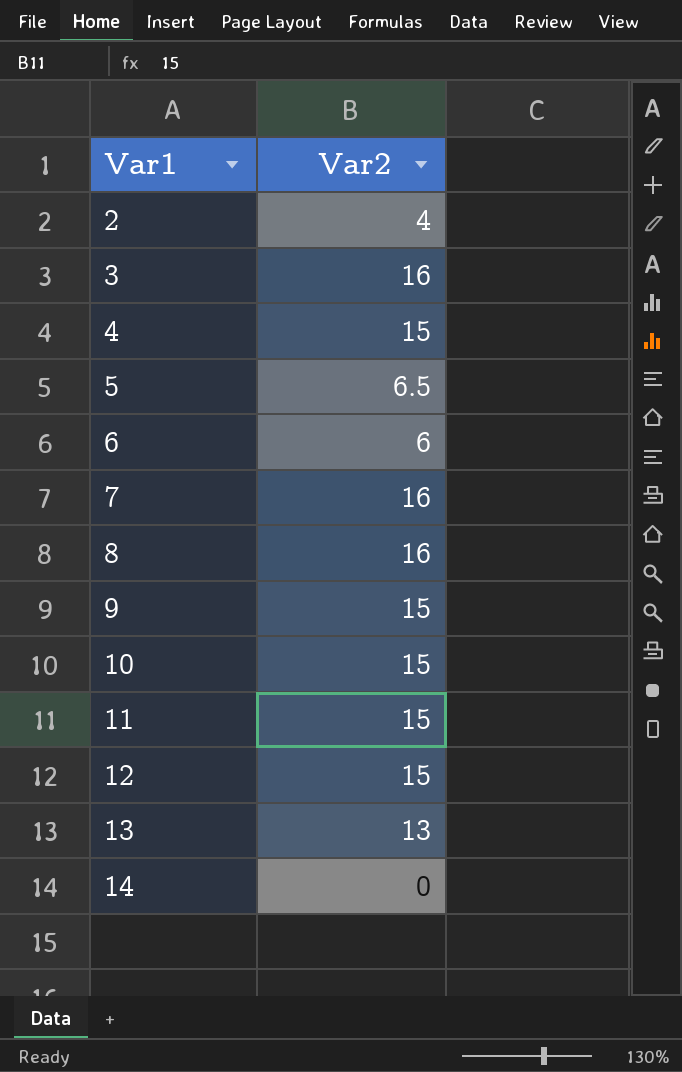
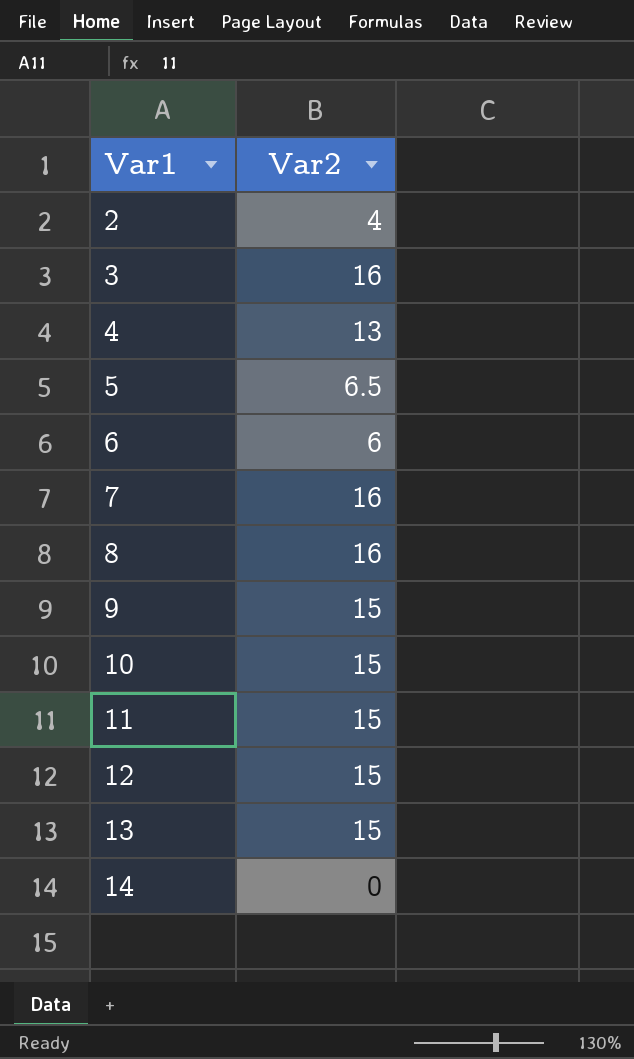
4 | Var2: 15 -> 13
13 | Var2: 13 -> 15

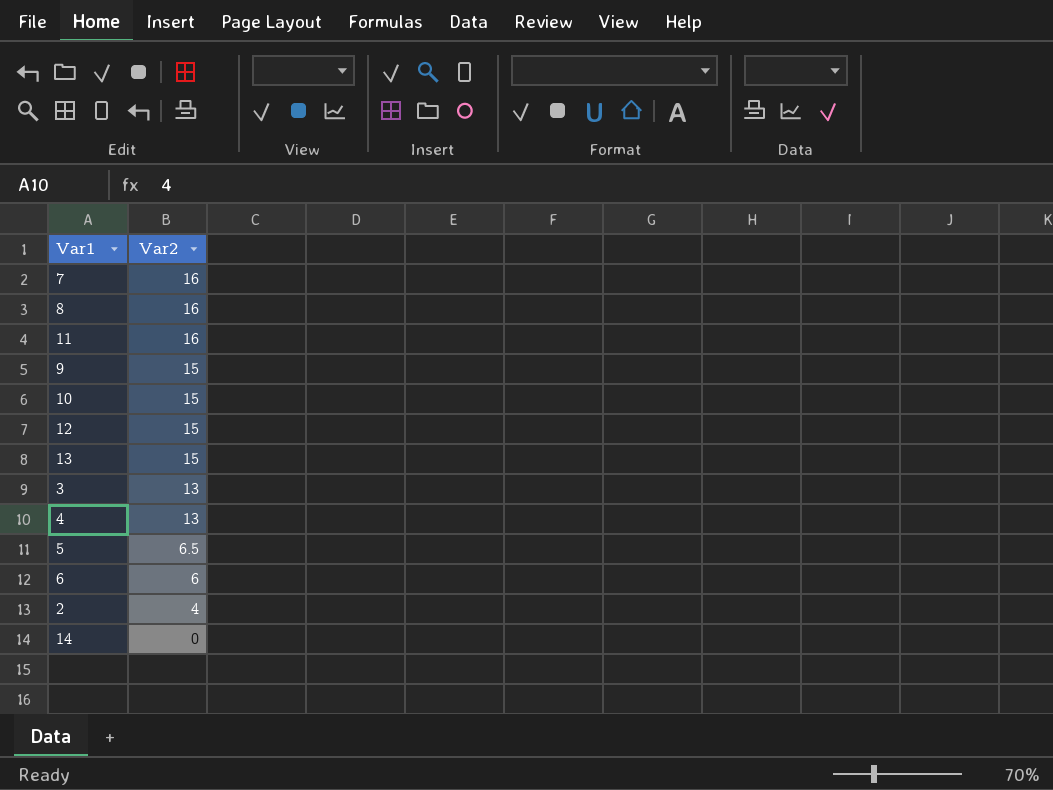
row order: Var1 ascending -> Var2 descending
11 | Var2: 15 -> 16
3 | Var2: 16 -> 13

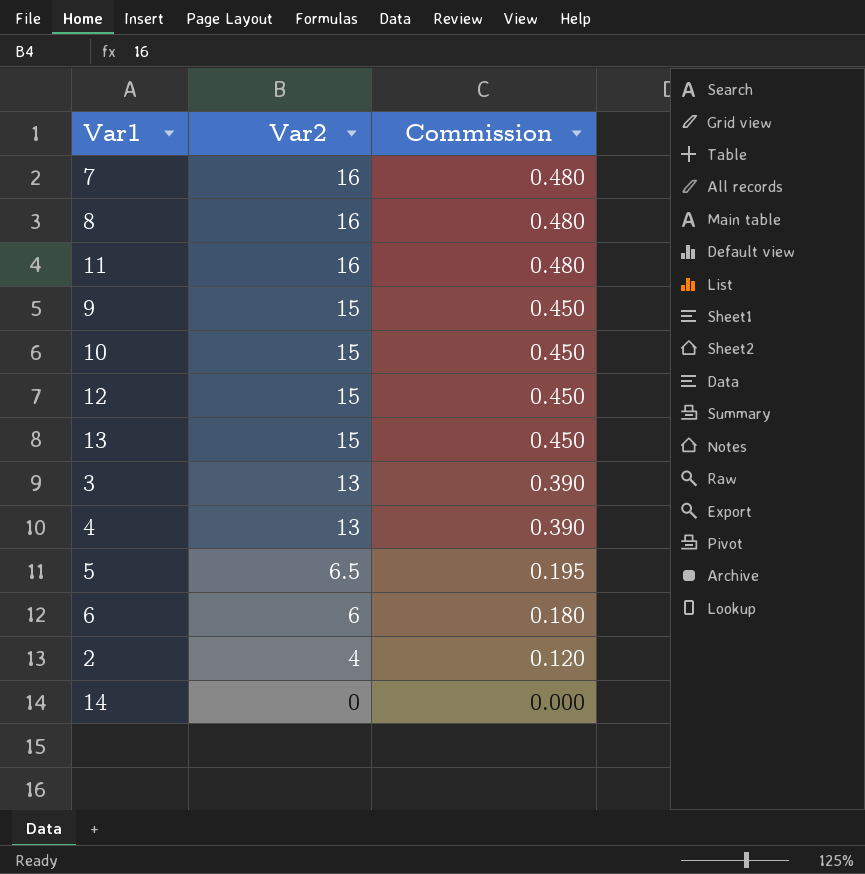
column Commission | formula: none -> [Var2] * 0.03

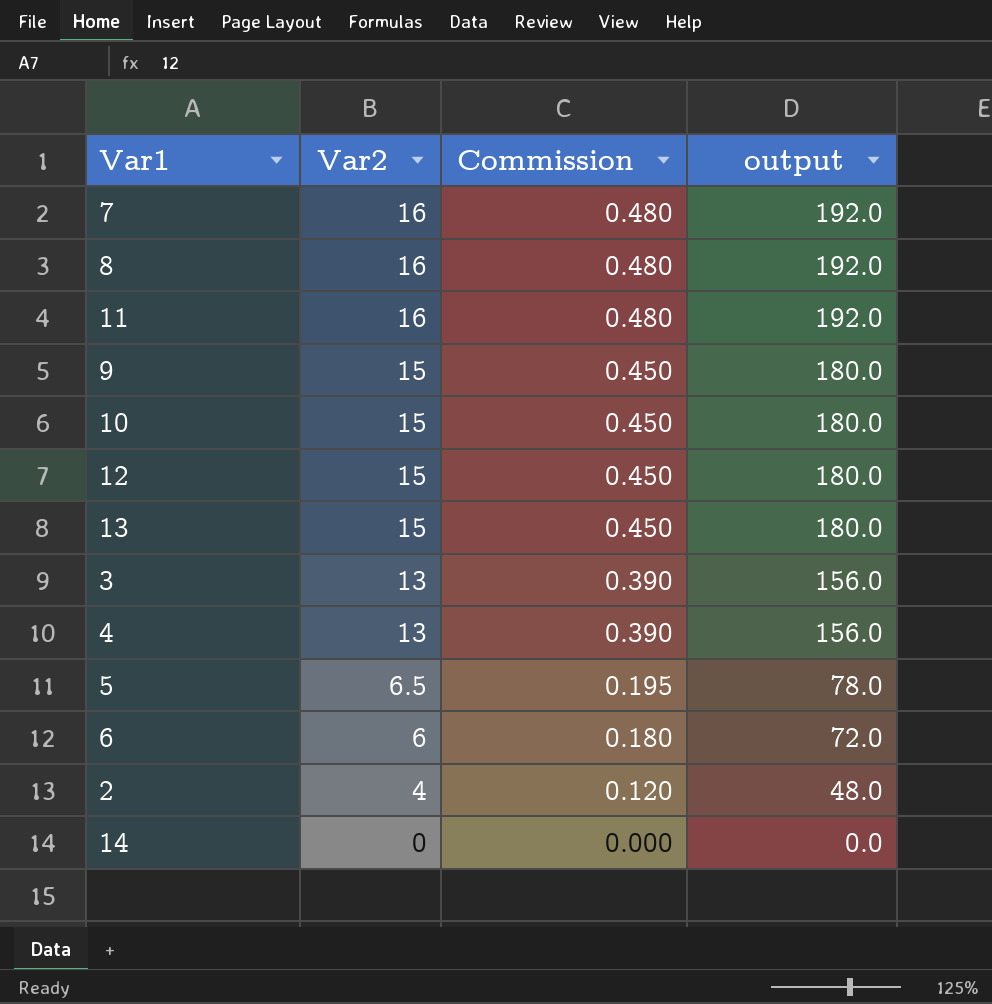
column output | formula: none -> [Var2] * 12

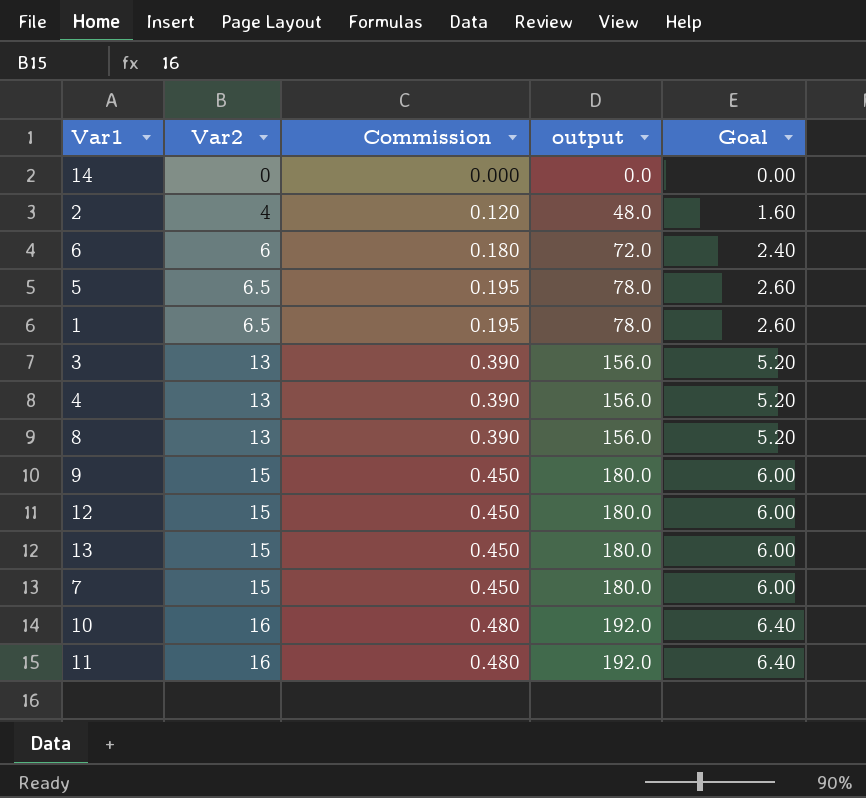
row order: Var2 descending -> Var2 ascending
column Goal | formula: none -> [Var2] * 0.4
row 1: none -> 6.5 | 0.195 | 78.0 | 2.60
8 | Var2: 16 -> 13
8 | Commission: 0.480 -> 0.390
8 | output: 192.0 -> 156.0
7 | Var2: 16 -> 15
7 | Commission: 0.480 -> 0.450
7 | output: 192.0 -> 180.0
10 | Var2: 15 -> 16
10 | Commission: 0.450 -> 0.480
10 | output: 180.0 -> 192.0

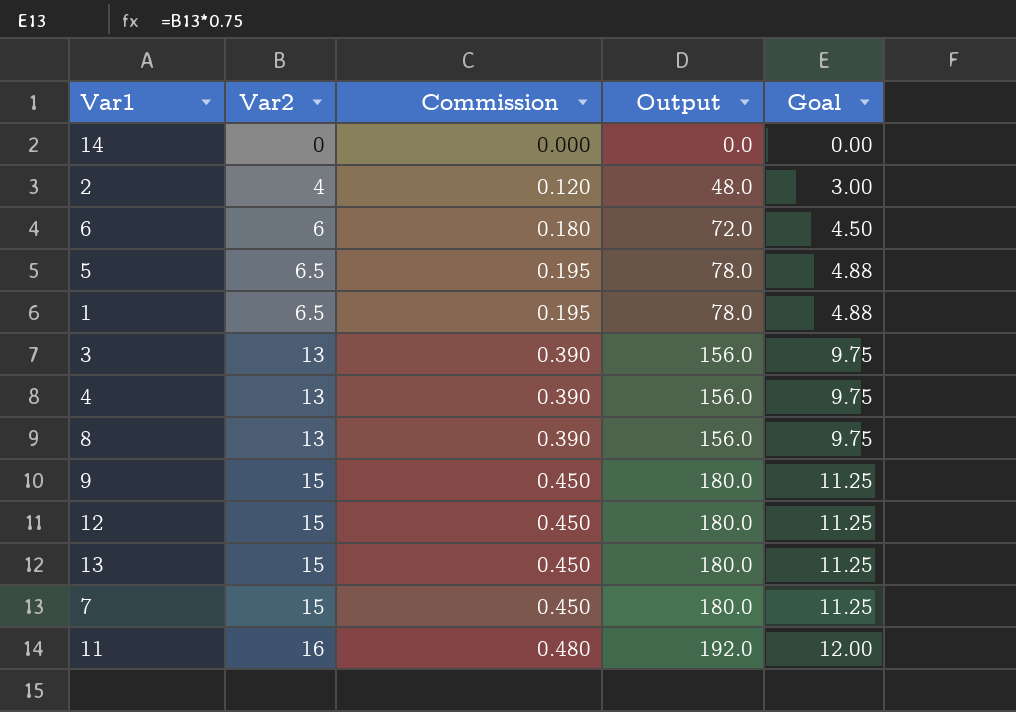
column name: output -> Output
column Goal | formula: [Var2] * 0.4 -> [Var2] * 0.75
row 10: 16 | 0.480 | 192.0 | 6.40 -> none

